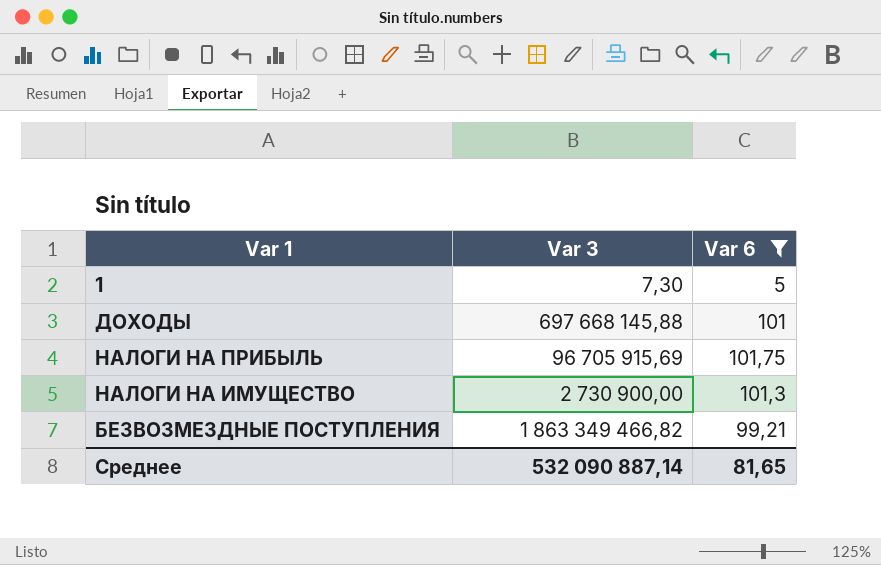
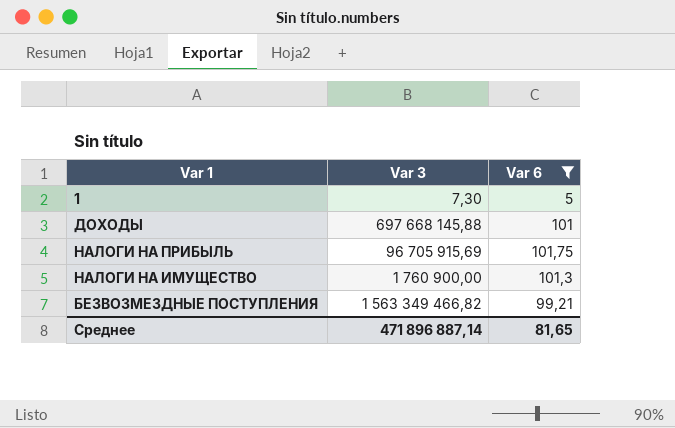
НАЛОГИ НА ИМУЩЕСТВО | Var 3: 2 730 900,00 -> 1 760 900,00
БЕЗВОЗМЕЗДНЫЕ ПОСТУПЛЕНИЯ | Var 3: 1 863 349 466,82 -> 1 563 349 466,82
Среднее | Var 3: 532 090 887,14 -> 471 896 887,14

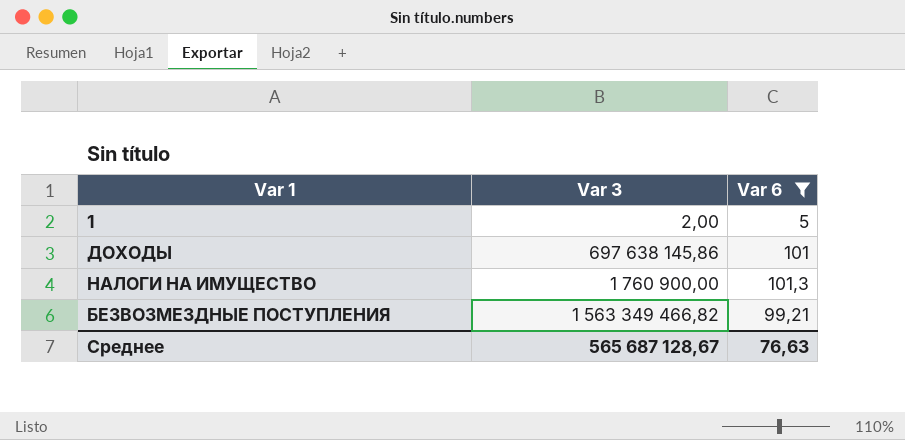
row НАЛОГИ НА ПРИБЫЛЬ: 96 705 915,69 | 101,75 -> none
1 | Var 3: 7,30 -> 2,00
ДОХОДЫ | Var 3: 697 668 145,88 -> 697 638 145,86
Среднее | Var 3: 471 896 887,14 -> 565 687 128,67
Среднее | Var 6: 81,65 -> 76,63

